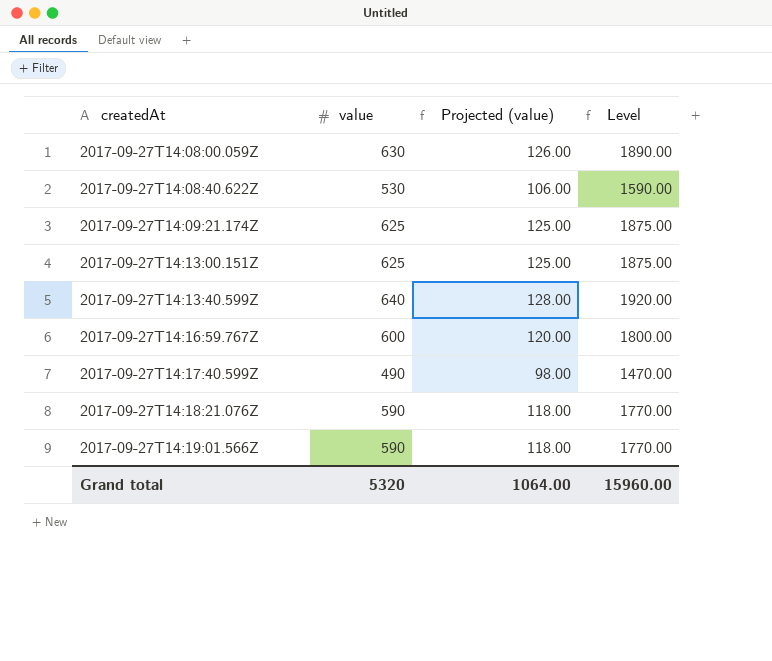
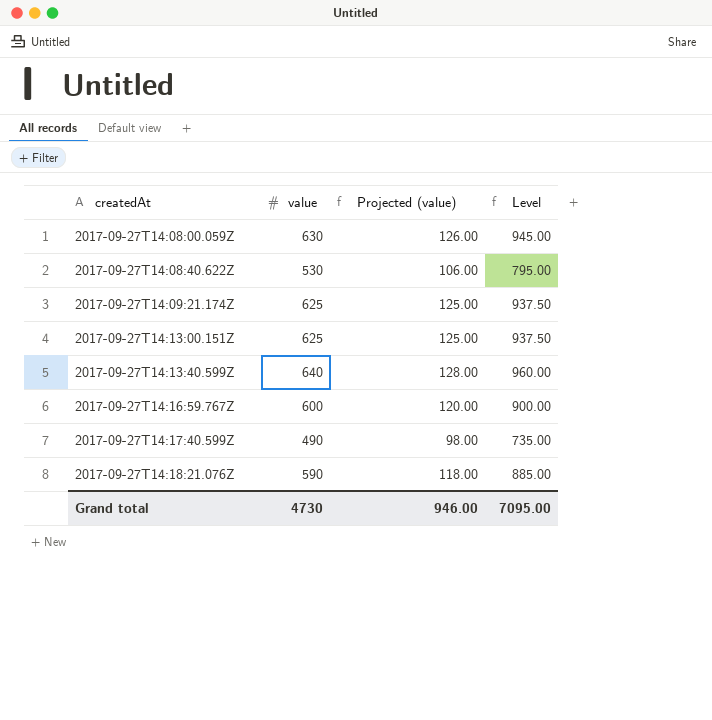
column Level | formula: [value] * 3 -> [value] * 1.5
row 2017-09-27T14:19:01.566Z: 590 | 118.00 | 1770.00 -> none
Grand total | value: 5320 -> 4730
Grand total | Projected (value): 1064.00 -> 946.00
Grand total | Level: 15960.00 -> 7095.00

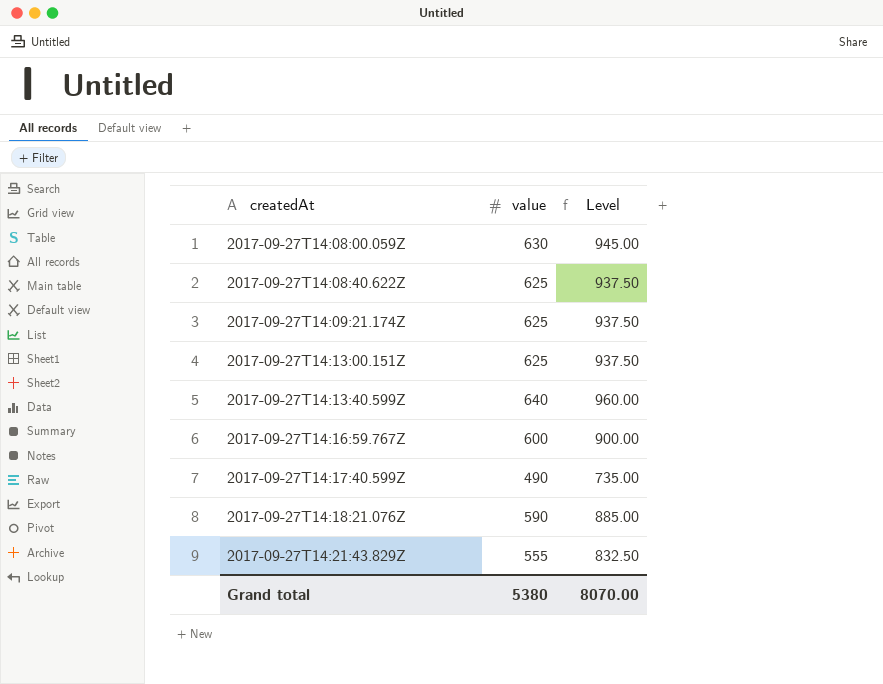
column Projected (value) | formula: [value] * 0.2 -> none
2017-09-27T14:08:40.622Z | value: 530 -> 625
2017-09-27T14:08:40.622Z | Level: 795.00 -> 937.50
row 2017-09-27T14:21:43.829Z: none -> 555 | 832.50
Grand total | value: 4730 -> 5380
Grand total | Level: 7095.00 -> 8070.00

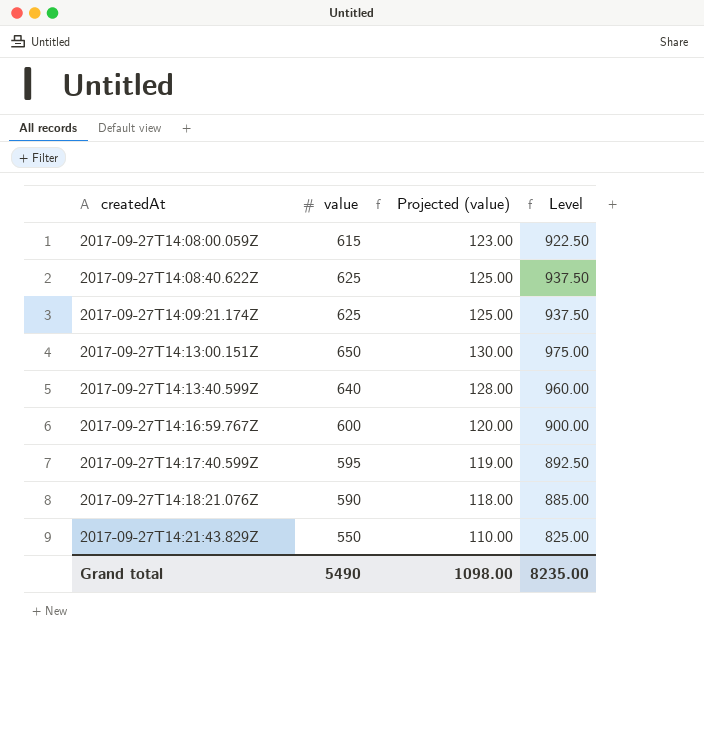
column Projected (value) | formula: none -> [value] * 0.2
2017-09-27T14:08:00.059Z | value: 630 -> 615
2017-09-27T14:08:00.059Z | Level: 945.00 -> 922.50
2017-09-27T14:13:00.151Z | value: 625 -> 650
2017-09-27T14:13:00.151Z | Level: 937.50 -> 975.00
2017-09-27T14:17:40.599Z | value: 490 -> 595
2017-09-27T14:17:40.599Z | Level: 735.00 -> 892.50
2017-09-27T14:21:43.829Z | value: 555 -> 550
2017-09-27T14:21:43.829Z | Level: 832.50 -> 825.00
Grand total | value: 5380 -> 5490
Grand total | Level: 8070.00 -> 8235.00

